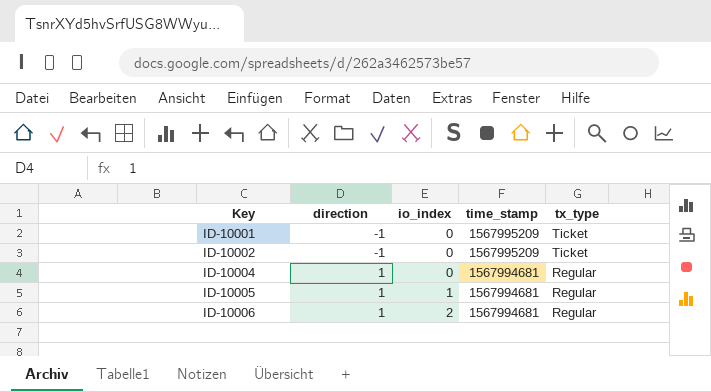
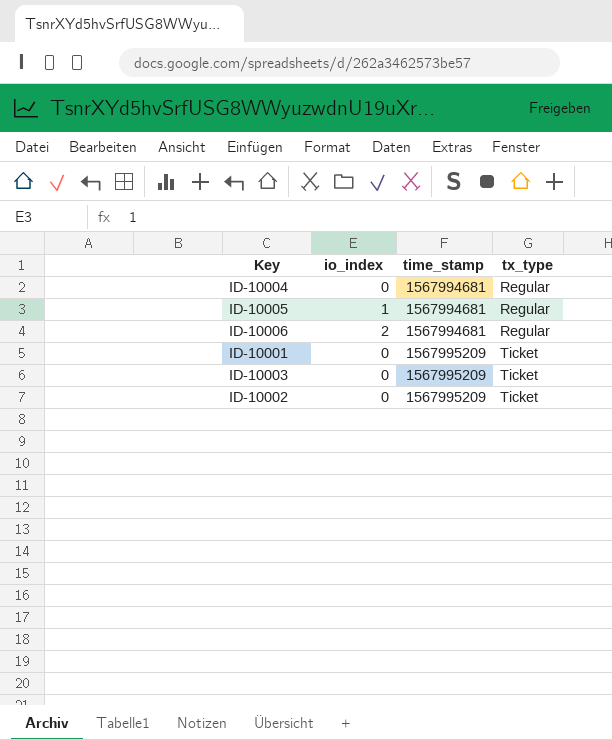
row order: Key ascending -> time_stamp ascending
column direction | position: 2 -> none
row ID-10003: none -> 0 | 1567995209 | Ticket

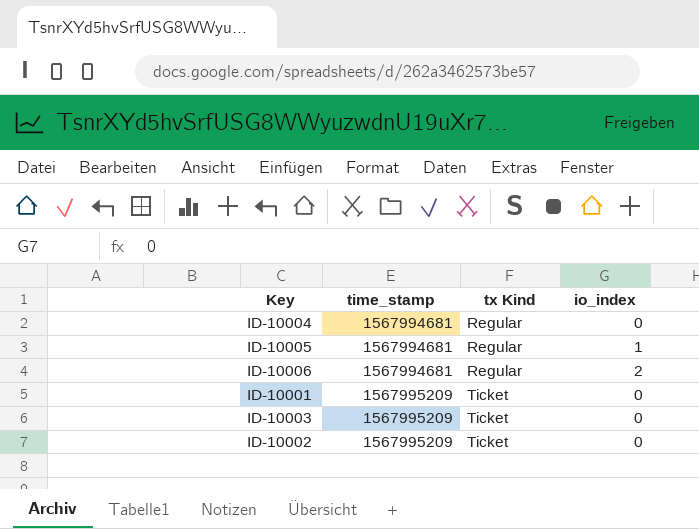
column name: tx_type -> tx Kind
column io_index | position: 2 -> 4

